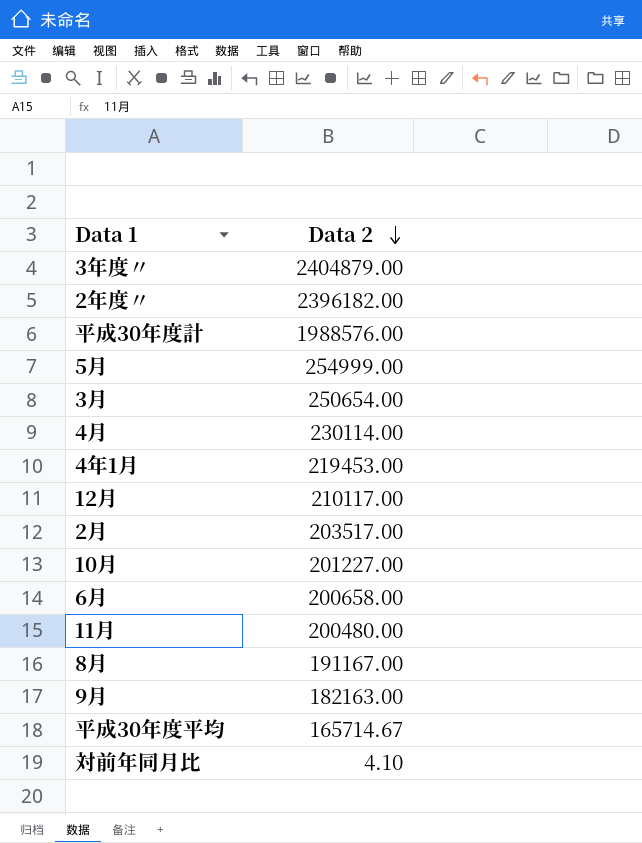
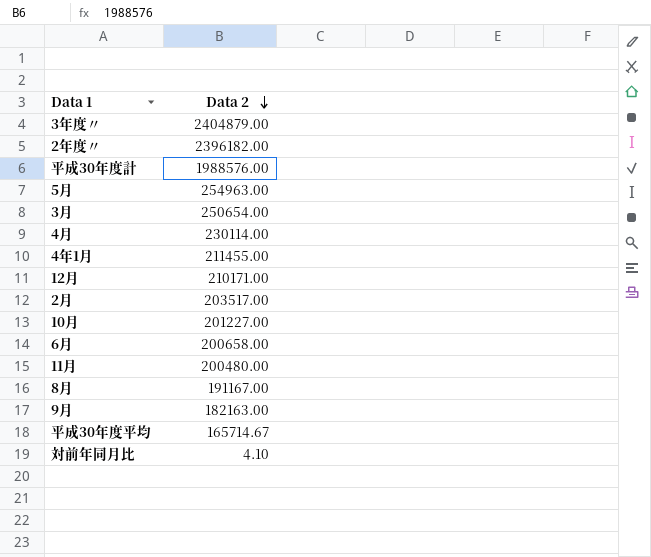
5月 | Data 2: 254999.00 -> 254963.00
4年1月 | Data 2: 219453.00 -> 211455.00
12月 | Data 2: 210117.00 -> 210171.00

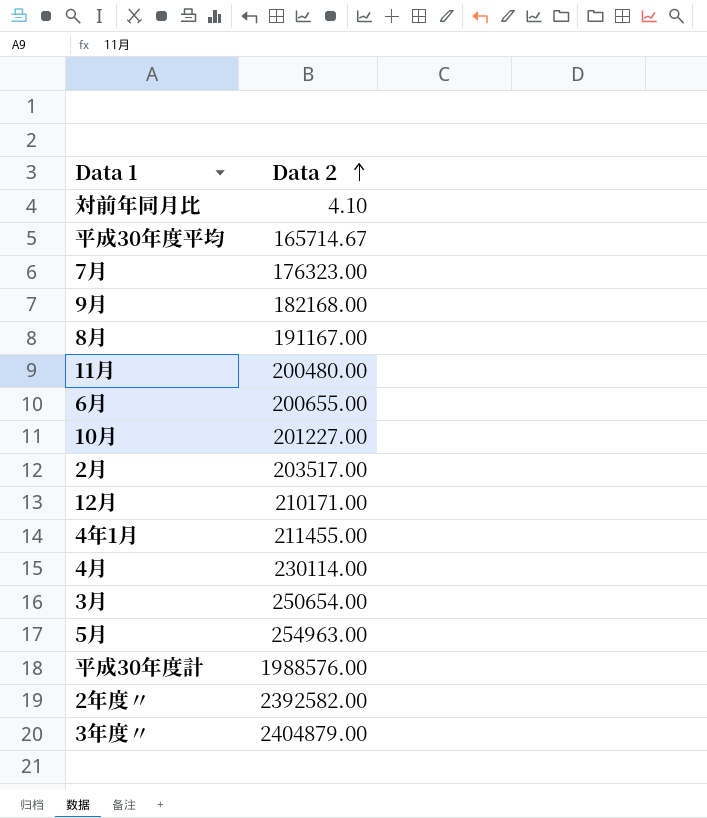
row order: Data 2 descending -> Data 2 ascending
row 7月: none -> 176323.00
9月 | Data 2: 182163.00 -> 182168.00
6月 | Data 2: 200658.00 -> 200655.00
2年度〃 | Data 2: 2396182.00 -> 2392582.00

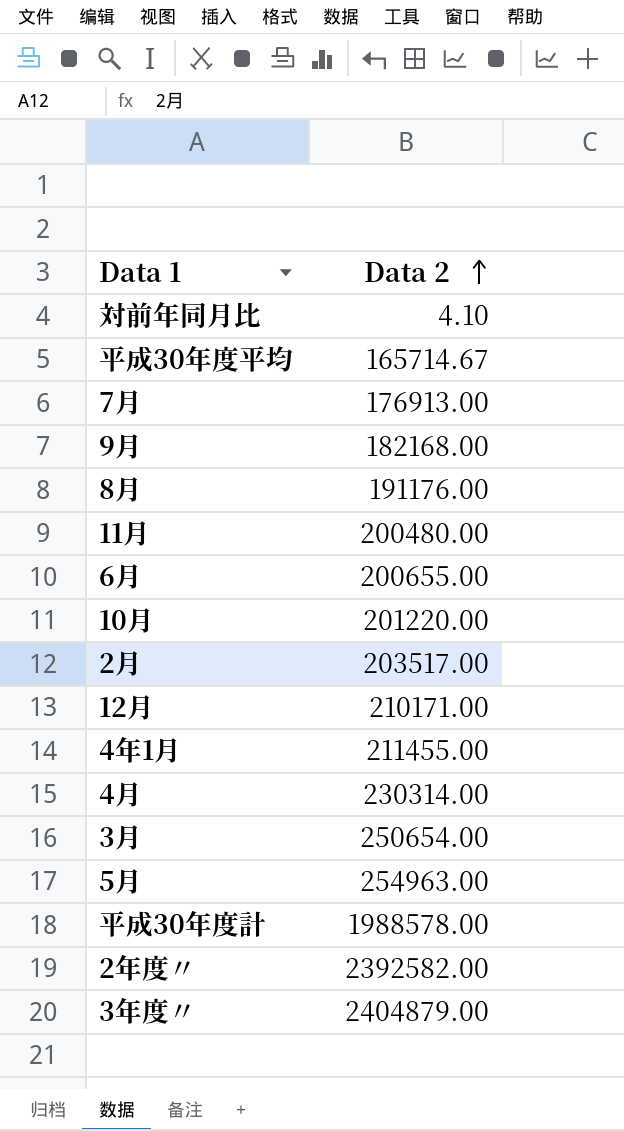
7月 | Data 2: 176323.00 -> 176913.00
8月 | Data 2: 191167.00 -> 191176.00
10月 | Data 2: 201227.00 -> 201220.00
4月 | Data 2: 230114.00 -> 230314.00
平成30年度計 | Data 2: 1988576.00 -> 1988578.00

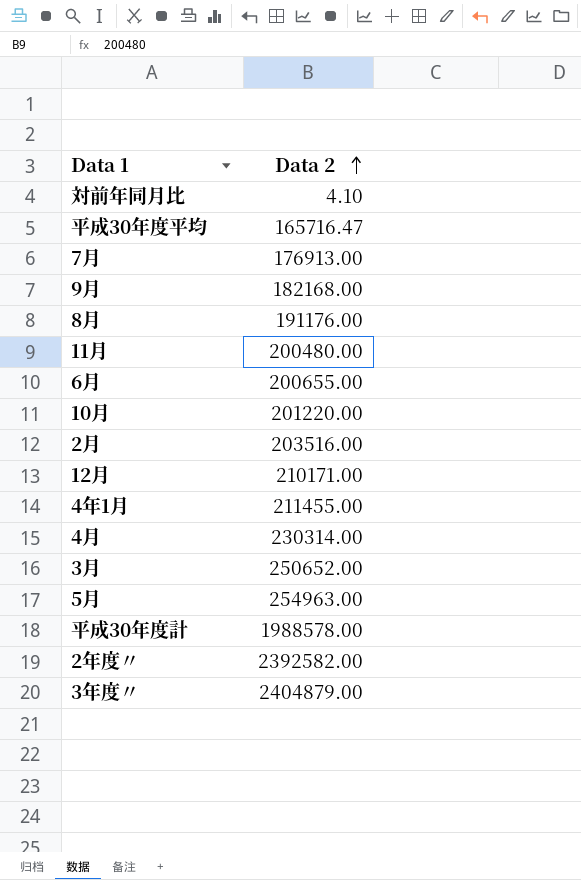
平成30年度平均 | Data 2: 165714.67 -> 165716.47
2月 | Data 2: 203517.00 -> 203516.00
3月 | Data 2: 250654.00 -> 250652.00

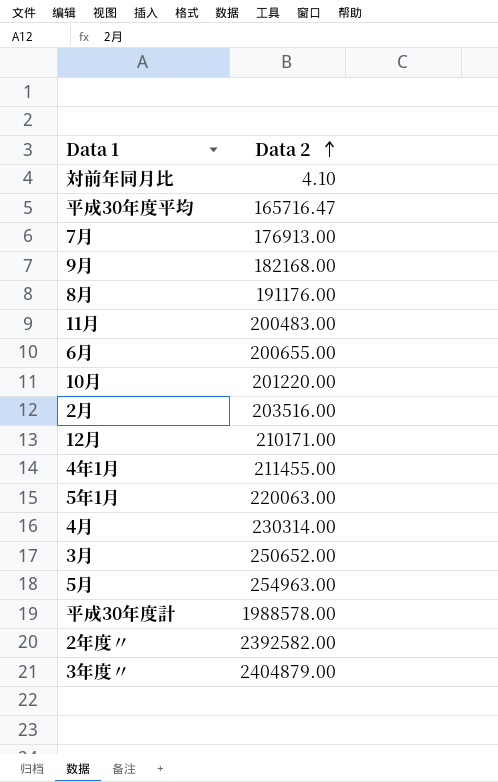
11月 | Data 2: 200480.00 -> 200483.00
row 5年1月: none -> 220063.00

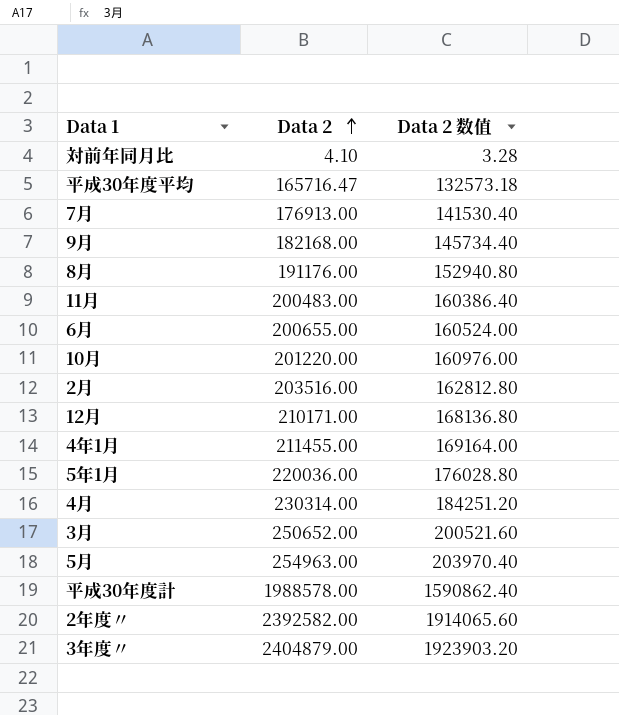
column Data 2 数值 | formula: none -> [Data 2] * 0.8
5年1月 | Data 2: 220063.00 -> 220036.00

